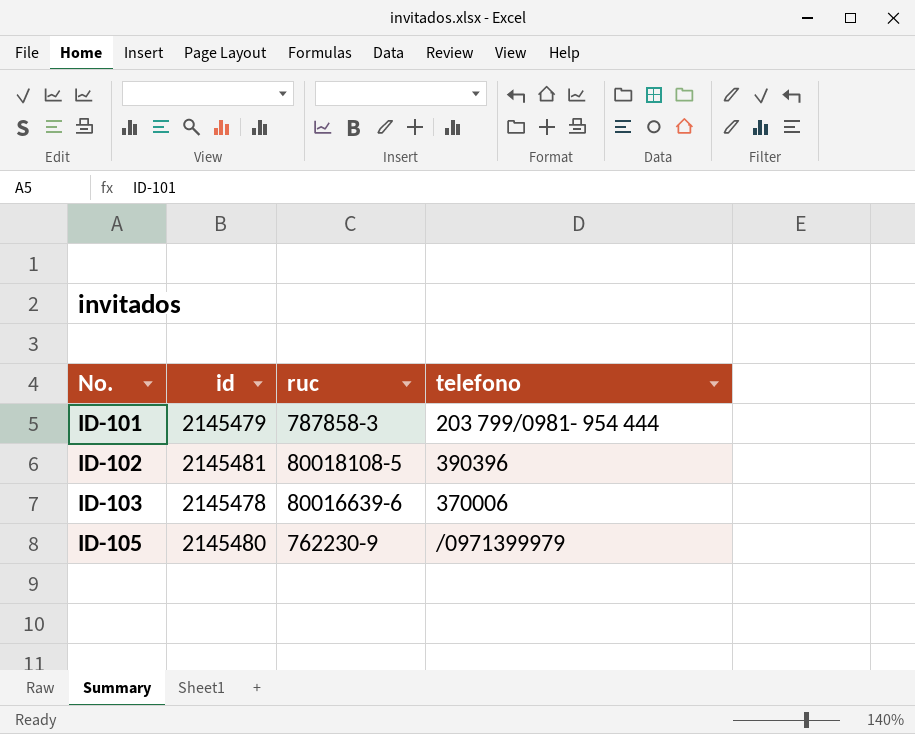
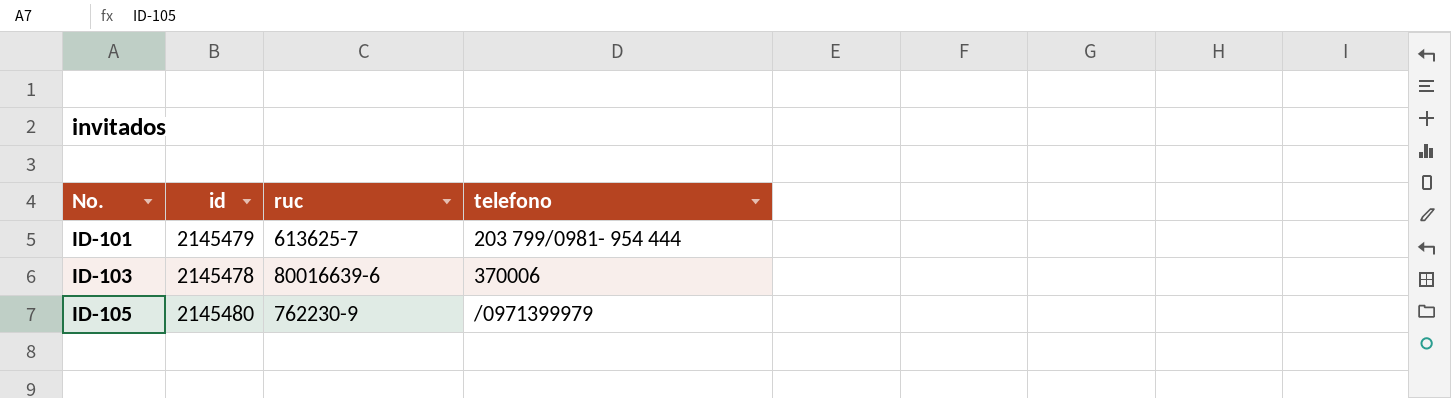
row ID-102: 2145481 | 80018108-5 | 390396 -> none
ID-101 | ruc: 787858-3 -> 613625-7

